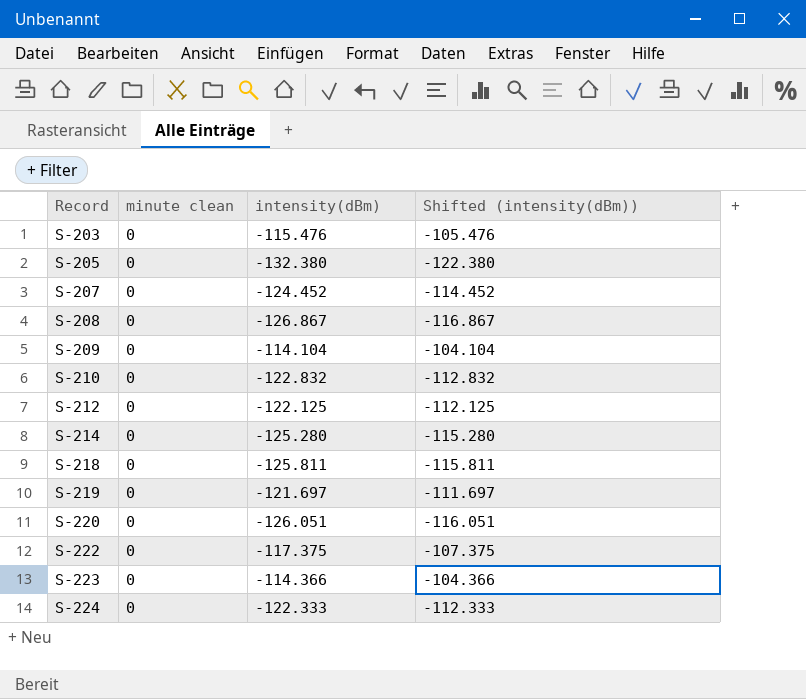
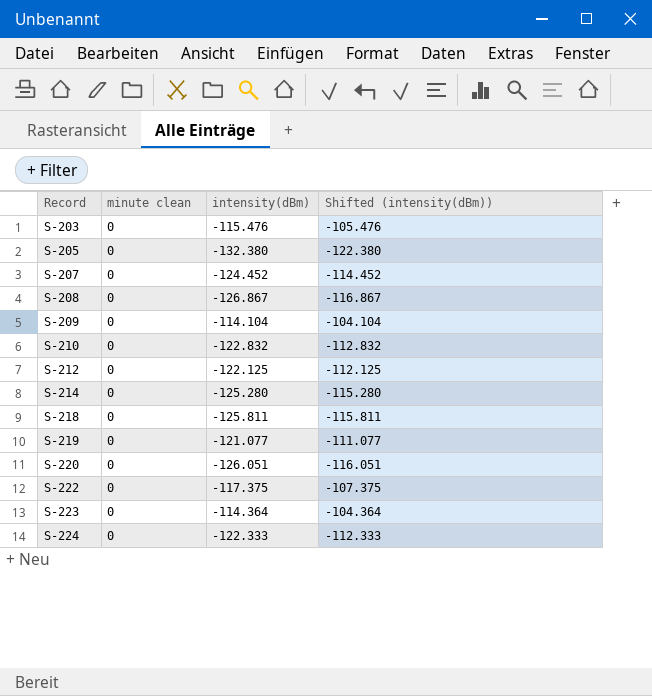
S-219 | intensity(dBm): -121.697 -> -121.077
S-219 | Shifted (intensity(dBm)): -111.697 -> -111.077
S-223 | intensity(dBm): -114.366 -> -114.364
S-223 | Shifted (intensity(dBm)): -104.366 -> -104.364

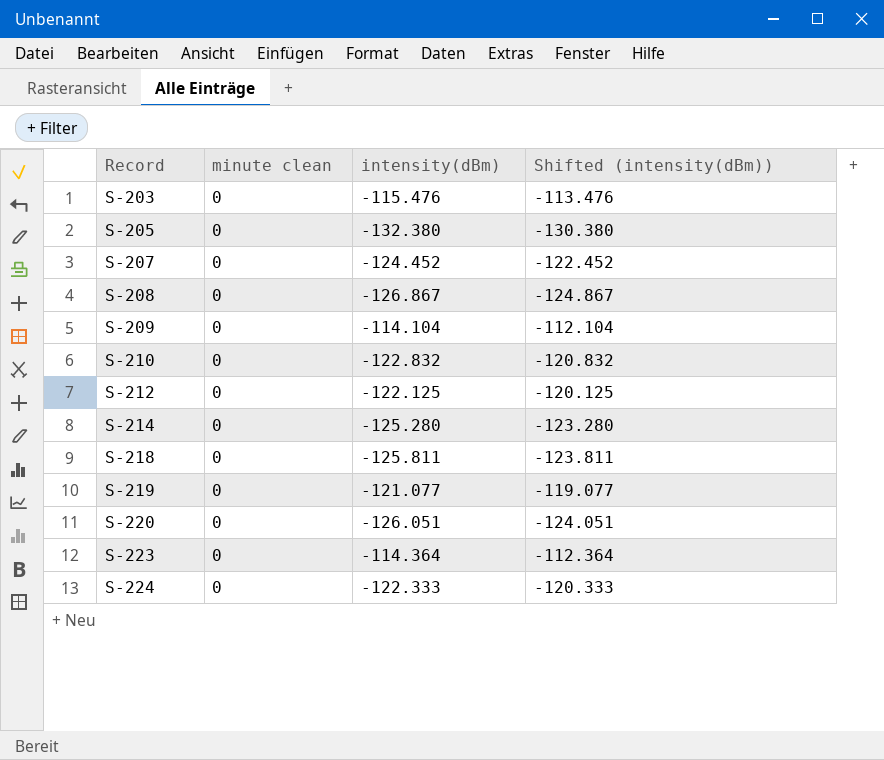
column Shifted (intensity(dBm)) | formula: [intensity(dBm)] + 10 -> [intensity(dBm)] + 2
row S-222: 0 | -117.375 | -107.375 -> none

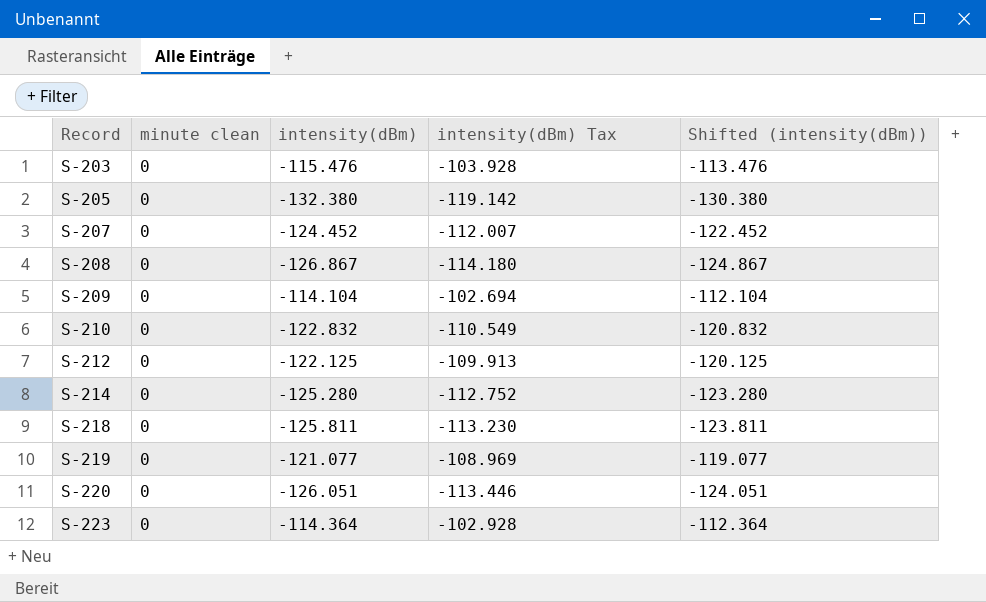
column intensity(dBm) Tax | formula: none -> [intensity(dBm)] * 0.9
row S-224: 0 | -122.333 | -120.333 -> none

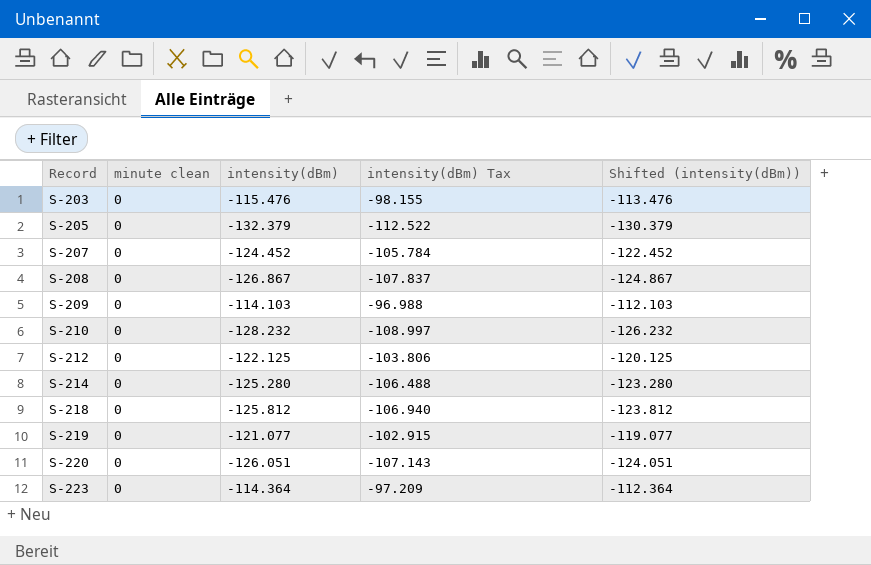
column intensity(dBm) Tax | formula: [intensity(dBm)] * 0.9 -> [intensity(dBm)] * 0.85
S-205 | intensity(dBm): -132.380 -> -132.379
S-205 | Shifted (intensity(dBm)): -130.380 -> -130.379
S-209 | intensity(dBm): -114.104 -> -114.103
S-209 | Shifted (intensity(dBm)): -112.104 -> -112.103
S-210 | intensity(dBm): -122.832 -> -128.232
S-210 | Shifted (intensity(dBm)): -120.832 -> -126.232
S-218 | intensity(dBm): -125.811 -> -125.812
S-218 | Shifted (intensity(dBm)): -123.811 -> -123.812

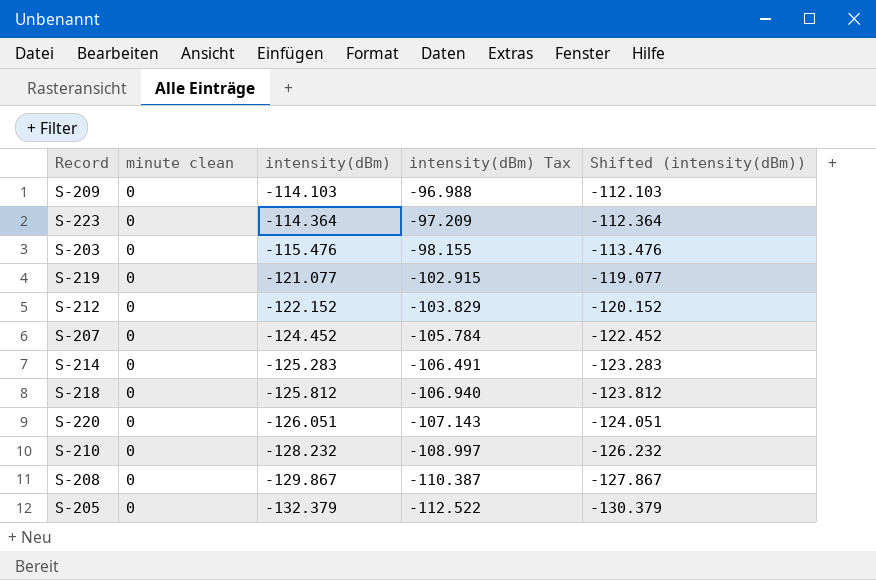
row order: Record ascending -> intensity(dBm) descending
S-212 | intensity(dBm): -122.125 -> -122.152
S-212 | intensity(dBm) Tax: -103.806 -> -103.829
S-212 | Shifted (intensity(dBm)): -120.125 -> -120.152
S-214 | intensity(dBm): -125.280 -> -125.283
S-214 | intensity(dBm) Tax: -106.488 -> -106.491
S-214 | Shifted (intensity(dBm)): -123.280 -> -123.283
S-208 | intensity(dBm): -126.867 -> -129.867
S-208 | intensity(dBm) Tax: -107.837 -> -110.387
S-208 | Shifted (intensity(dBm)): -124.867 -> -127.867

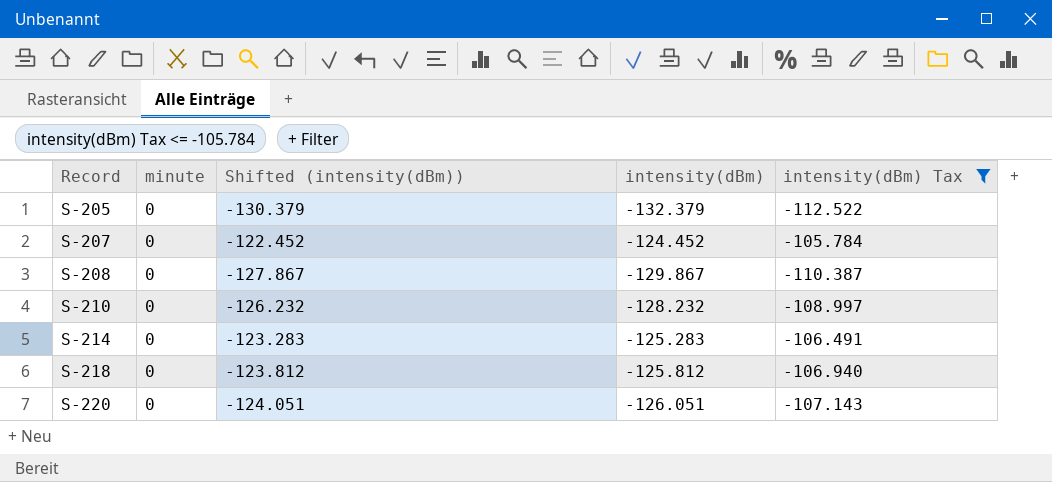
filter: none -> intensity(dBm) Tax <= -105.784
row order: intensity(dBm) descending -> Record ascending
column name: minute clean -> minute
column Shifted (intensity(dBm)) | position: 5 -> 3

